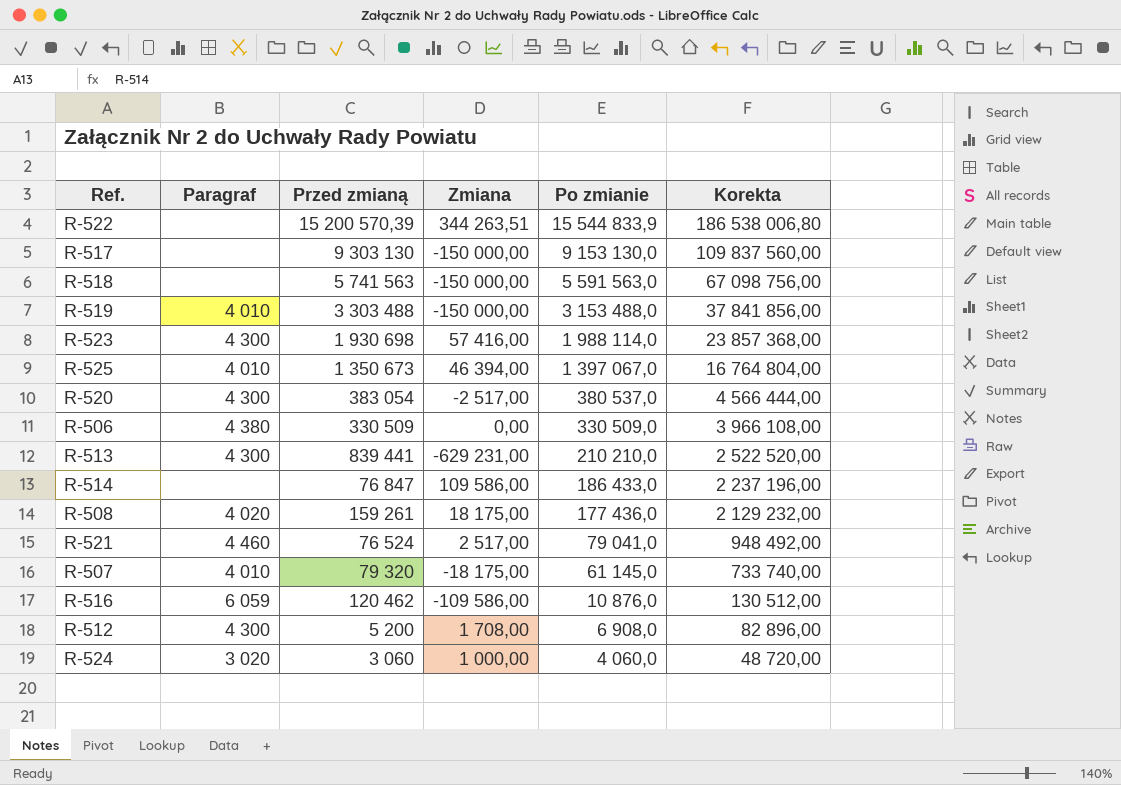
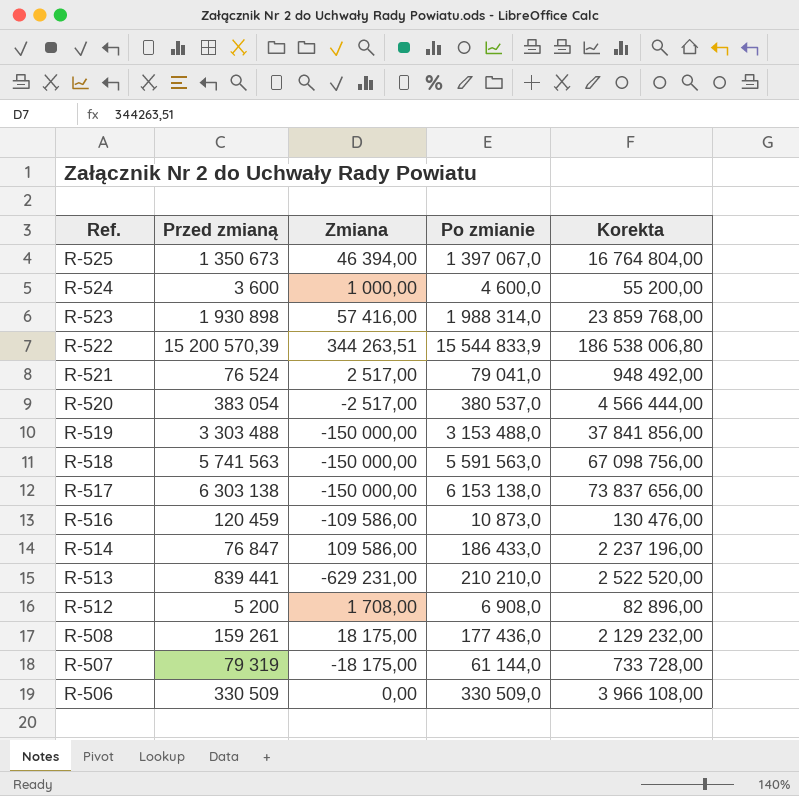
row order: Po zmianie descending -> Ref. descending
column Paragraf | position: 2 -> none
R-524 | Przed zmianą: 3 060 -> 3 600
R-524 | Po zmianie: 4 060,0 -> 4 600,0
R-524 | Korekta: 48 720,00 -> 55 200,00
R-523 | Przed zmianą: 1 930 698 -> 1 930 898
R-523 | Po zmianie: 1 988 114,0 -> 1 988 314,0
R-523 | Korekta: 23 857 368,00 -> 23 859 768,00
R-517 | Przed zmianą: 9 303 130 -> 6 303 138
R-517 | Po zmianie: 9 153 130,0 -> 6 153 138,0
R-517 | Korekta: 109 837 560,00 -> 73 837 656,00
R-516 | Przed zmianą: 120 462 -> 120 459
R-516 | Po zmianie: 10 876,0 -> 10 873,0
R-516 | Korekta: 130 512,00 -> 130 476,00
R-507 | Przed zmianą: 79 320 -> 79 319
R-507 | Po zmianie: 61 145,0 -> 61 144,0
R-507 | Korekta: 733 740,00 -> 733 728,00

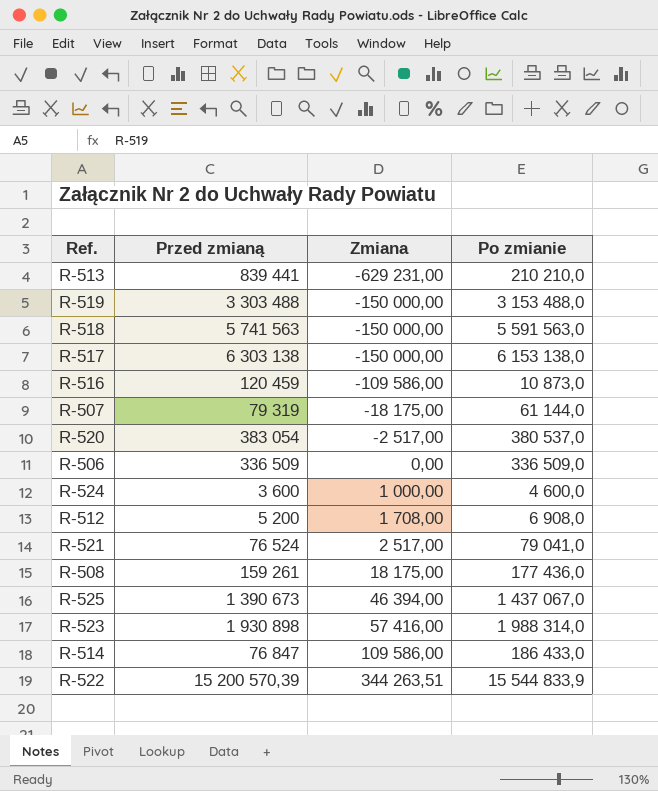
row order: Ref. descending -> Zmiana ascending
column Korekta | formula: [Po zmianie] * 12 -> none
R-506 | Przed zmianą: 330 509 -> 336 509
R-506 | Po zmianie: 330 509,0 -> 336 509,0
R-525 | Przed zmianą: 1 350 673 -> 1 390 673
R-525 | Po zmianie: 1 397 067,0 -> 1 437 067,0

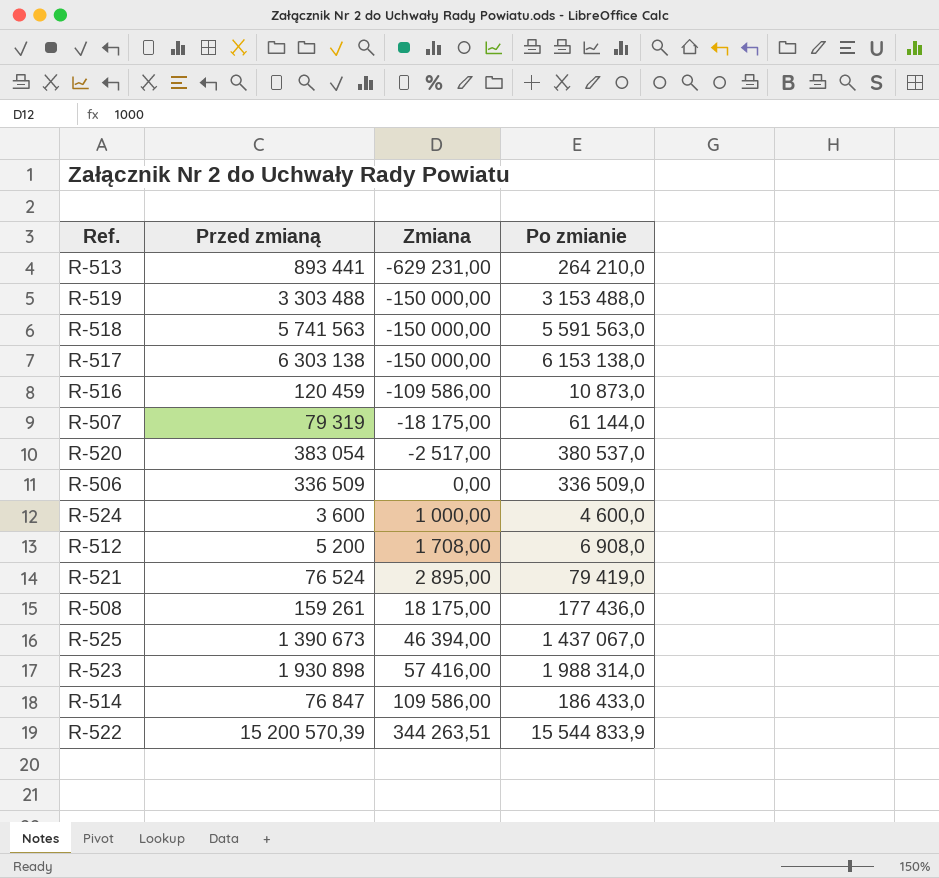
R-513 | Przed zmianą: 839 441 -> 893 441
R-513 | Po zmianie: 210 210,0 -> 264 210,0
R-521 | Zmiana: 2 517,00 -> 2 895,00
R-521 | Po zmianie: 79 041,0 -> 79 419,0

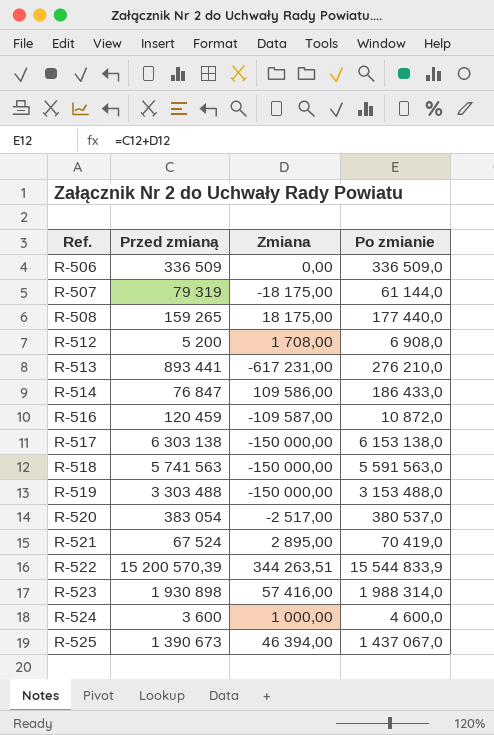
row order: Zmiana ascending -> Ref. ascending
R-508 | Przed zmianą: 159 261 -> 159 265
R-508 | Po zmianie: 177 436,0 -> 177 440,0
R-513 | Zmiana: -629 231,00 -> -617 231,00
R-513 | Po zmianie: 264 210,0 -> 276 210,0
R-516 | Zmiana: -109 586,00 -> -109 587,00
R-516 | Po zmianie: 10 873,0 -> 10 872,0
R-521 | Przed zmianą: 76 524 -> 67 524
R-521 | Po zmianie: 79 419,0 -> 70 419,0

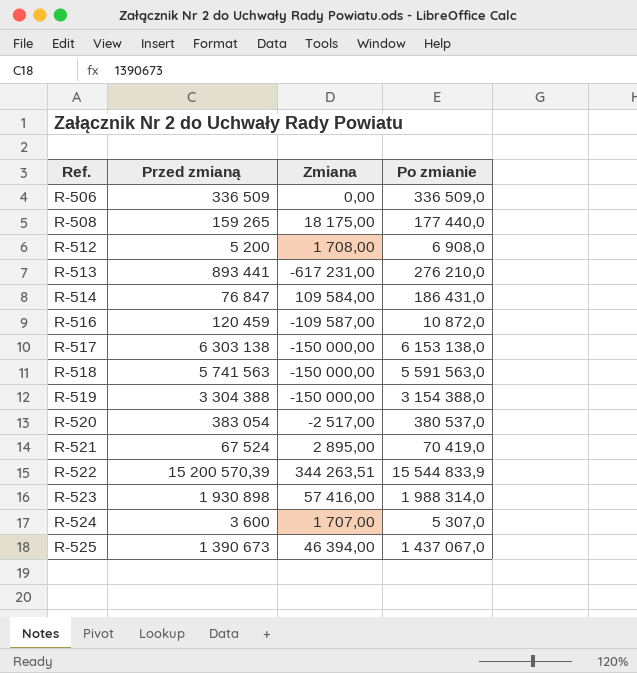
row R-507: 79 319 | -18 175,00 | 61 144,0 -> none
R-514 | Zmiana: 109 586,00 -> 109 584,00
R-514 | Po zmianie: 186 433,0 -> 186 431,0
R-519 | Przed zmianą: 3 303 488 -> 3 304 388
R-519 | Po zmianie: 3 153 488,0 -> 3 154 388,0
R-524 | Zmiana: 1 000,00 -> 1 707,00
R-524 | Po zmianie: 4 600,0 -> 5 307,0

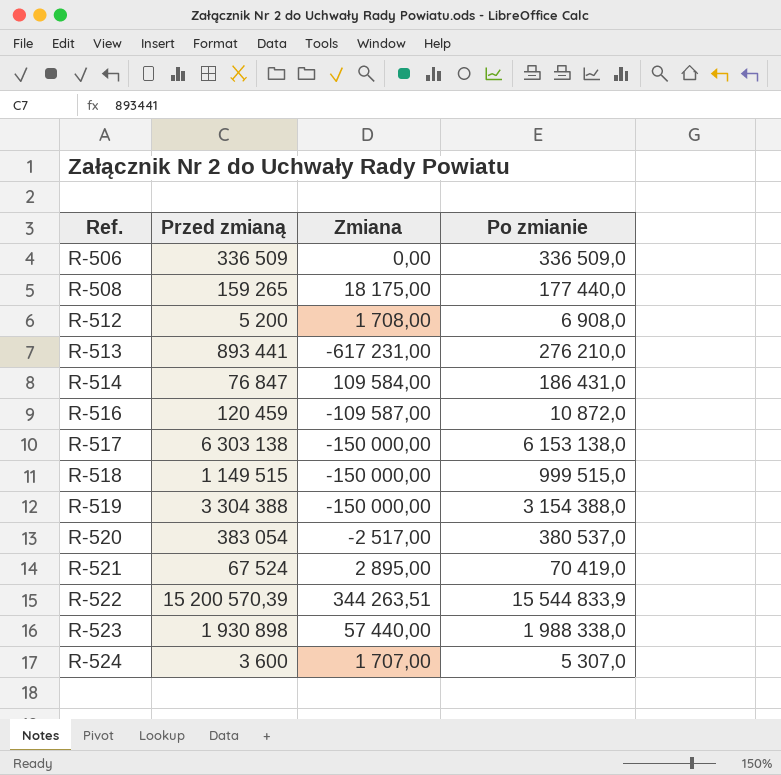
row R-525: 1 390 673 | 46 394,00 | 1 437 067,0 -> none
R-518 | Przed zmianą: 5 741 563 -> 1 149 515
R-518 | Po zmianie: 5 591 563,0 -> 999 515,0
R-523 | Zmiana: 57 416,00 -> 57 440,00
R-523 | Po zmianie: 1 988 314,0 -> 1 988 338,0

